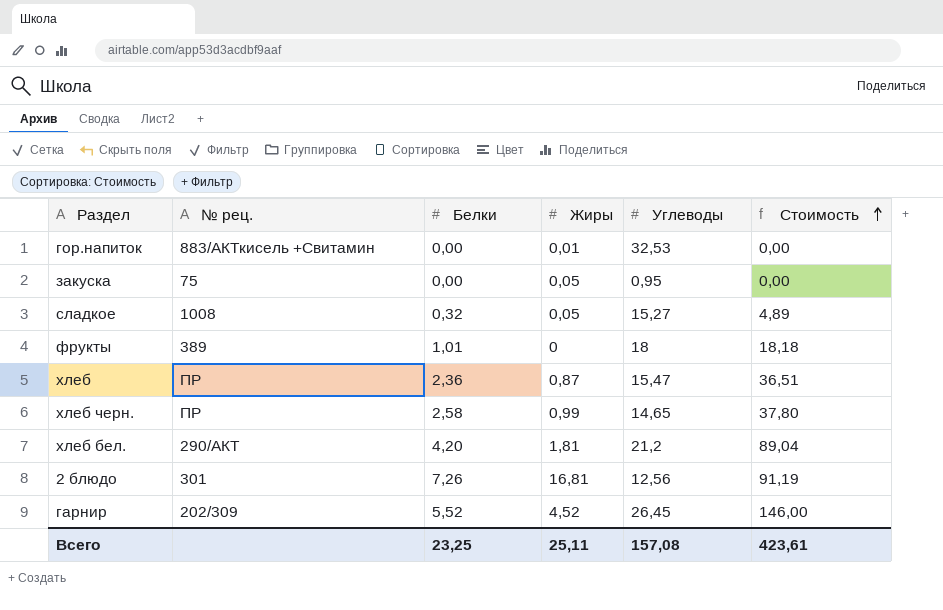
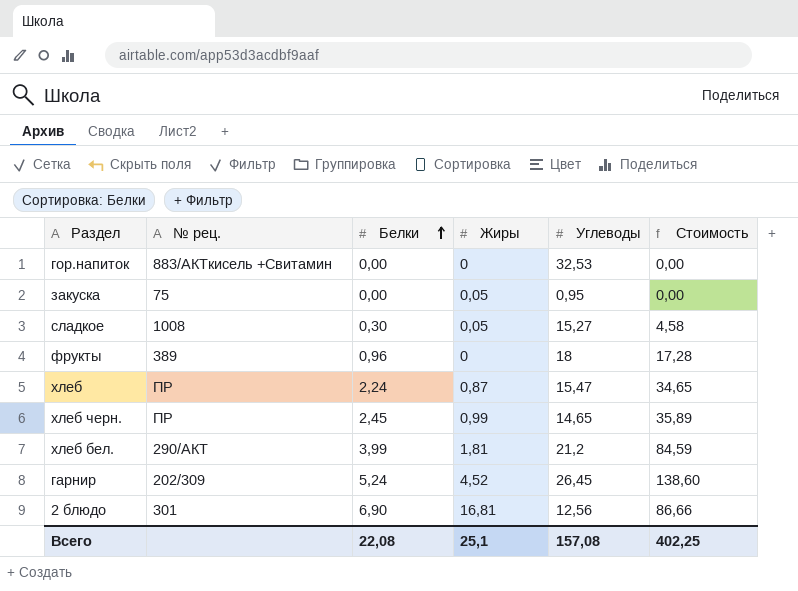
row order: Стоимость ascending -> Белки ascending
гор.напиток | Жиры: 0,01 -> 0
сладкое | Белки: 0,32 -> 0,30
сладкое | Стоимость: 4,89 -> 4,58
фрукты | Белки: 1,01 -> 0,96
фрукты | Стоимость: 18,18 -> 17,28
хлеб | Белки: 2,36 -> 2,24
хлеб | Стоимость: 36,51 -> 34,65
хлеб черн. | Белки: 2,58 -> 2,45
хлеб черн. | Стоимость: 37,80 -> 35,89
хлеб бел. | Белки: 4,20 -> 3,99
хлеб бел. | Стоимость: 89,04 -> 84,59
гарнир | Белки: 5,52 -> 5,24
гарнир | Стоимость: 146,00 -> 138,60
2 блюдо | Белки: 7,26 -> 6,90
2 блюдо | Стоимость: 91,19 -> 86,66
Всего | Белки: 23,25 -> 22,08
Всего | Жиры: 25,11 -> 25,1
Всего | Стоимость: 423,61 -> 402,25

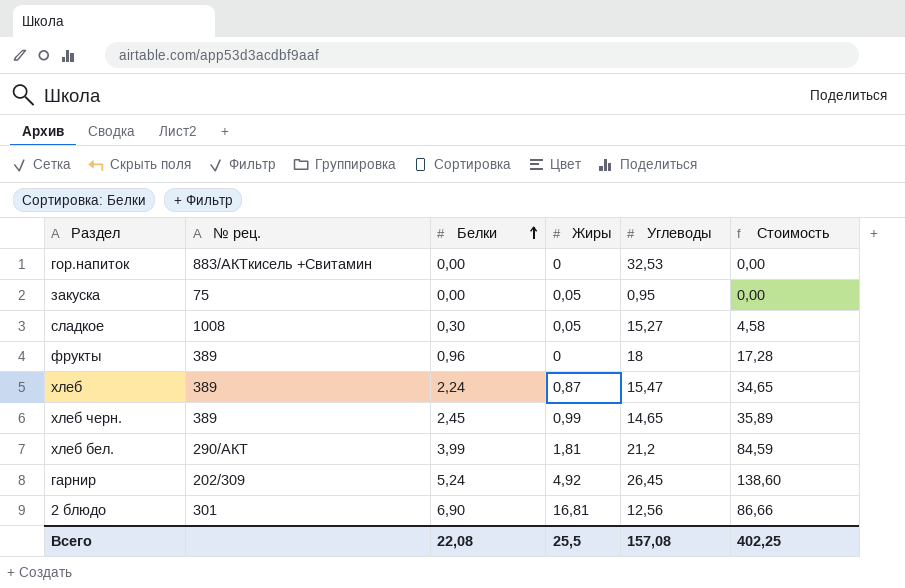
хлеб | № рец.: ПР -> 389
хлеб черн. | № рец.: ПР -> 389
гарнир | Жиры: 4,52 -> 4,92
Всего | Жиры: 25,1 -> 25,5

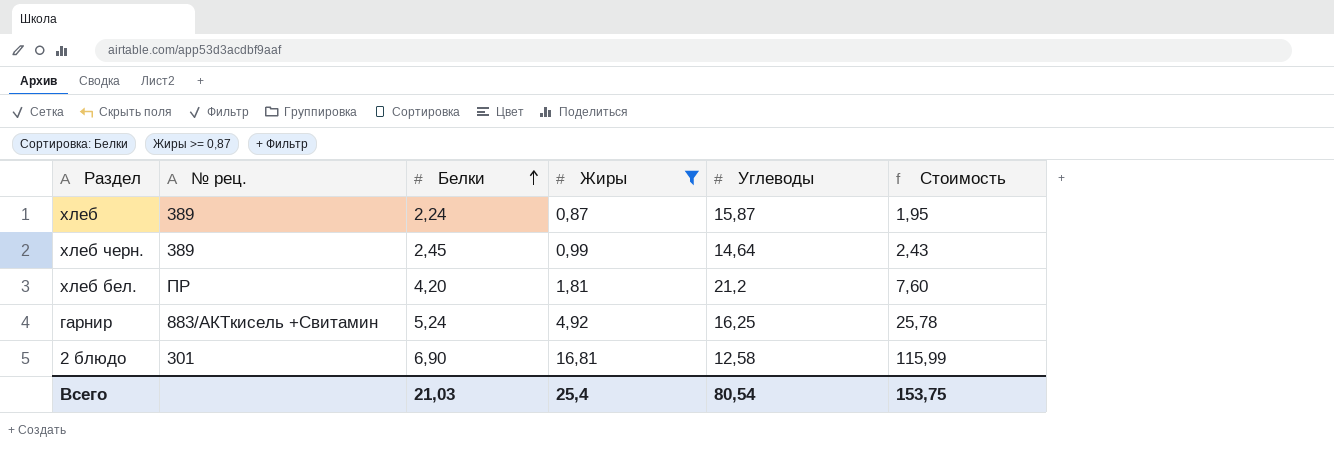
filter: none -> Жиры >= 0,87
column Стоимость | formula: [Белки] * [Углеводы] -> [Белки] * [Жиры]
хлеб | Углеводы: 15,47 -> 15,87
хлеб черн. | Углеводы: 14,65 -> 14,64
хлеб бел. | № рец.: 290/АКТ -> ПР
хлеб бел. | Белки: 3,99 -> 4,20
гарнир | № рец.: 202/309 -> 883/АКТкисель +Свитамин
гарнир | Углеводы: 26,45 -> 16,25
2 блюдо | Углеводы: 12,56 -> 12,58
Всего | Белки: 22,08 -> 21,03
Всего | Жиры: 25,5 -> 25,4
Всего | Углеводы: 157,08 -> 80,54
Всего | Стоимость: 402,25 -> 153,75

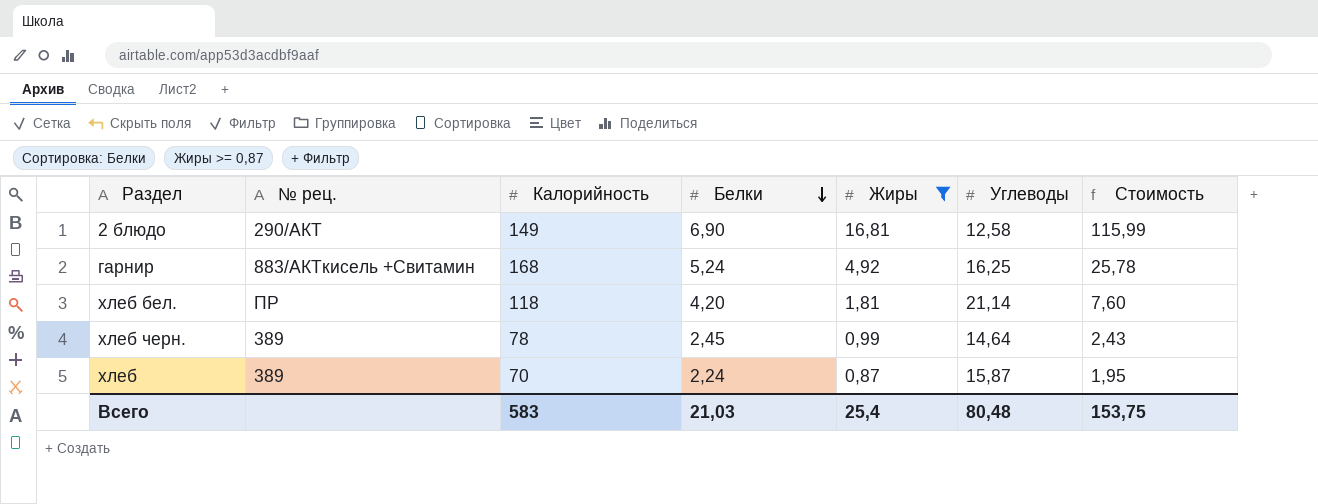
row order: Белки ascending -> Белки descending
column Калорийность | position: none -> 3
2 блюдо | № рец.: 301 -> 290/АКТ
хлеб бел. | Углеводы: 21,2 -> 21,14
Всего | Углеводы: 80,54 -> 80,48

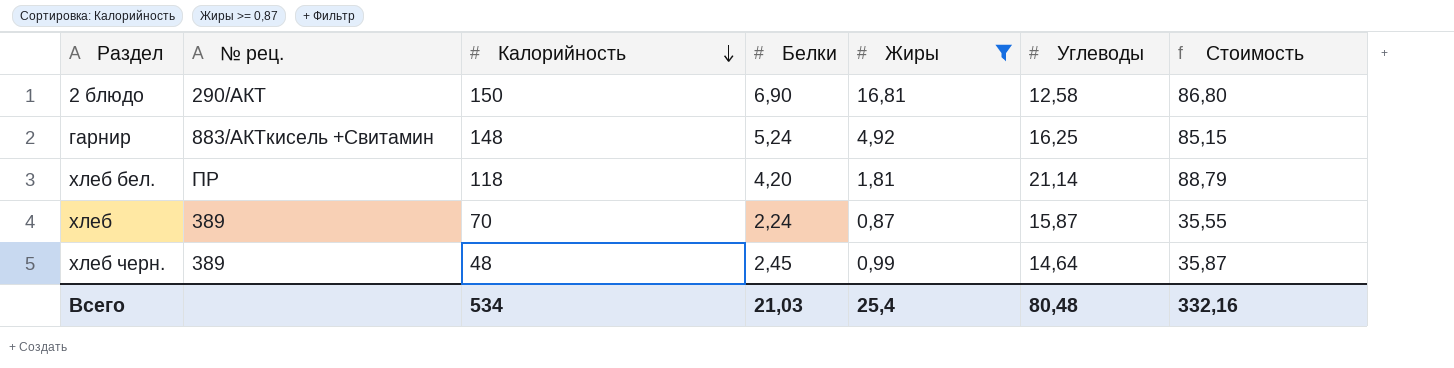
row order: Белки descending -> Калорийность descending
column Стоимость | formula: [Белки] * [Жиры] -> [Белки] * [Углеводы]
2 блюдо | Калорийность: 149 -> 150
гарнир | Калорийность: 168 -> 148
хлеб черн. | Калорийность: 78 -> 48
Всего | Калорийность: 583 -> 534
Всего | Стоимость: 153,75 -> 332,16

